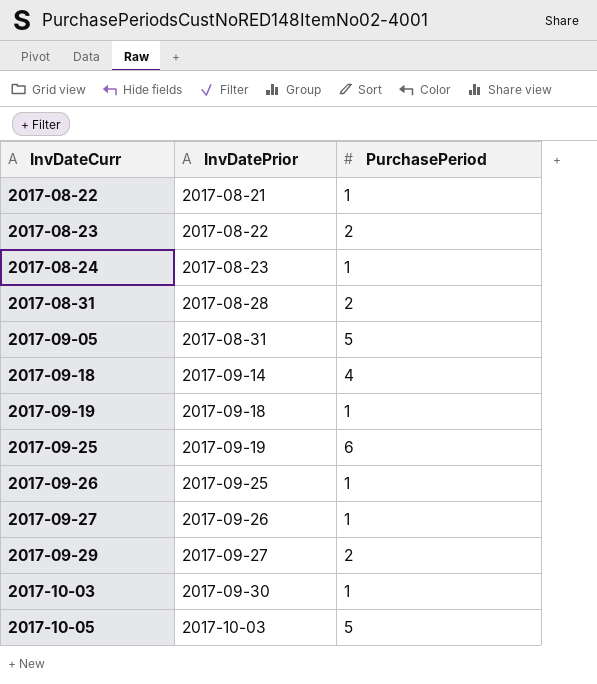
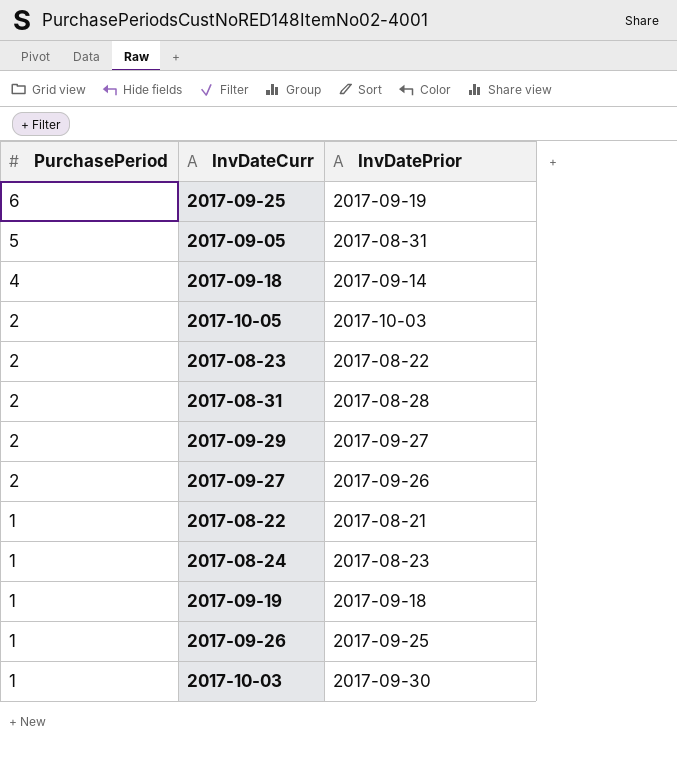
row order: InvDateCurr ascending -> PurchasePeriod descending
column PurchasePeriod | position: 3 -> 1
2017-10-05 | PurchasePeriod: 5 -> 2
2017-09-27 | PurchasePeriod: 1 -> 2

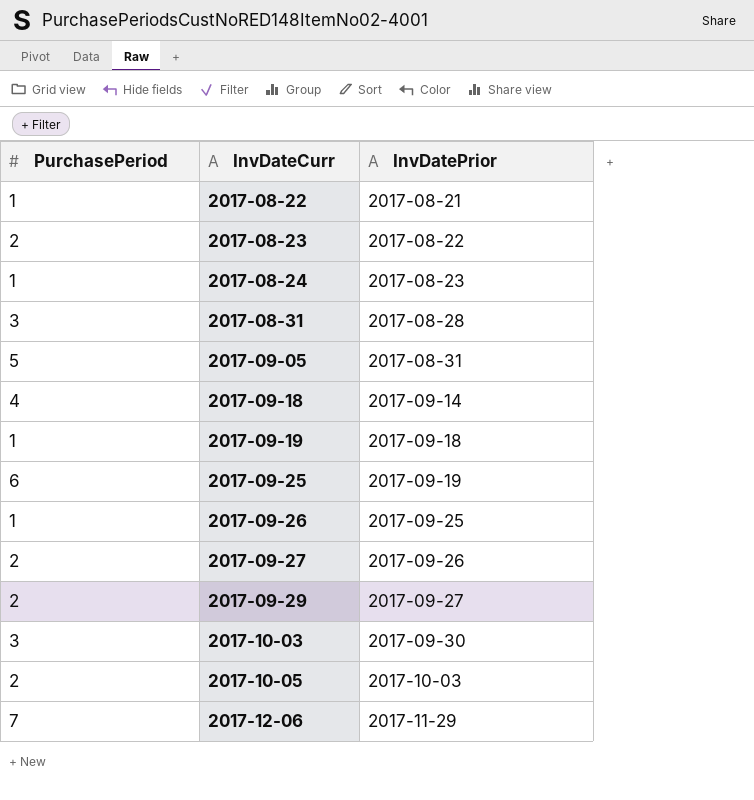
row order: PurchasePeriod descending -> InvDateCurr ascending
2017-08-31 | PurchasePeriod: 2 -> 3
2017-10-03 | PurchasePeriod: 1 -> 3
row 2017-12-06: none -> 7 | 2017-11-29

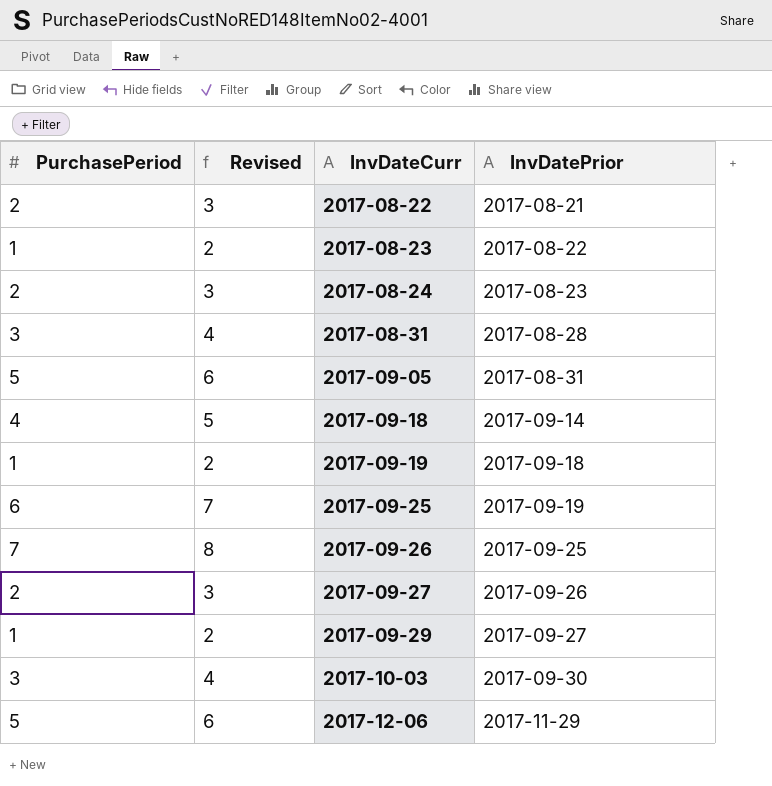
column Revised | formula: none -> [PurchasePeriod] + 1
row 2017-10-05: 2 | 2017-10-03 -> none
2017-08-22 | PurchasePeriod: 1 -> 2
2017-08-23 | PurchasePeriod: 2 -> 1
2017-08-24 | PurchasePeriod: 1 -> 2
2017-09-26 | PurchasePeriod: 1 -> 7
2017-09-29 | PurchasePeriod: 2 -> 1
2017-12-06 | PurchasePeriod: 7 -> 5

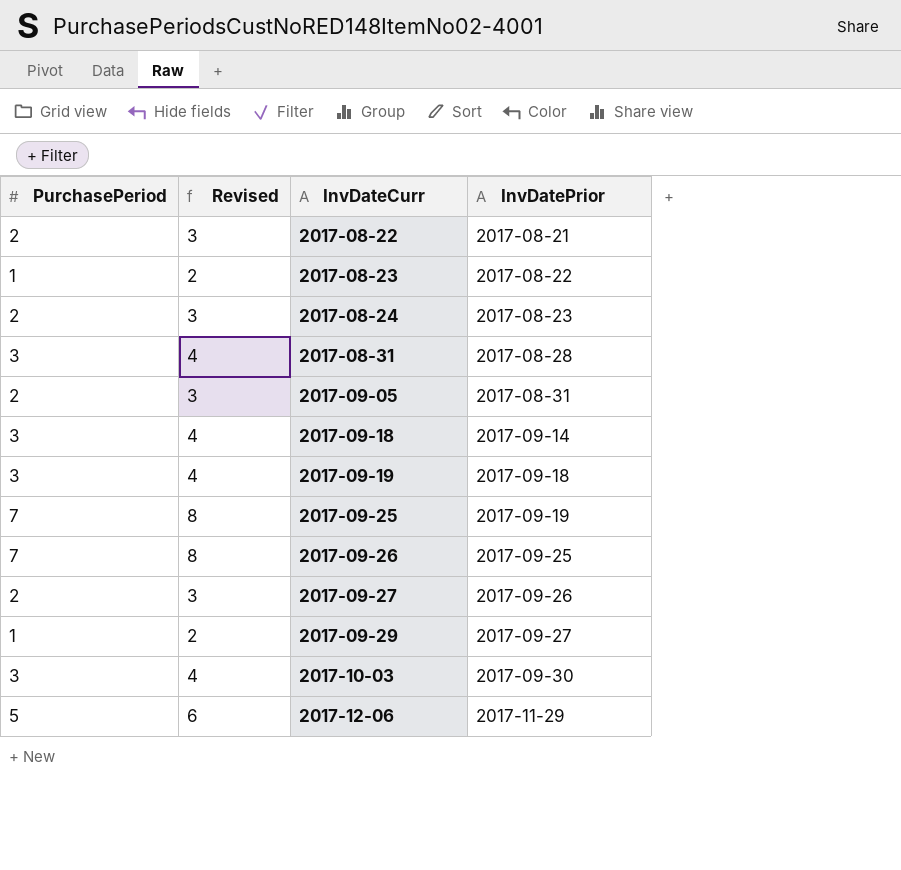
2017-09-05 | PurchasePeriod: 5 -> 2
2017-09-05 | Revised: 6 -> 3
2017-09-18 | PurchasePeriod: 4 -> 3
2017-09-18 | Revised: 5 -> 4
2017-09-19 | PurchasePeriod: 1 -> 3
2017-09-19 | Revised: 2 -> 4
2017-09-25 | PurchasePeriod: 6 -> 7
2017-09-25 | Revised: 7 -> 8

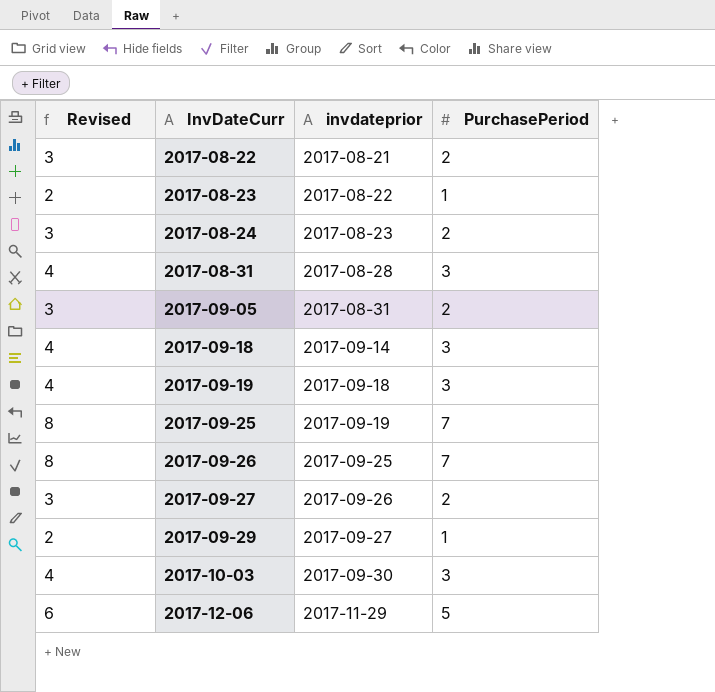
column name: InvDatePrior -> invdateprior
column PurchasePeriod | position: 1 -> 4

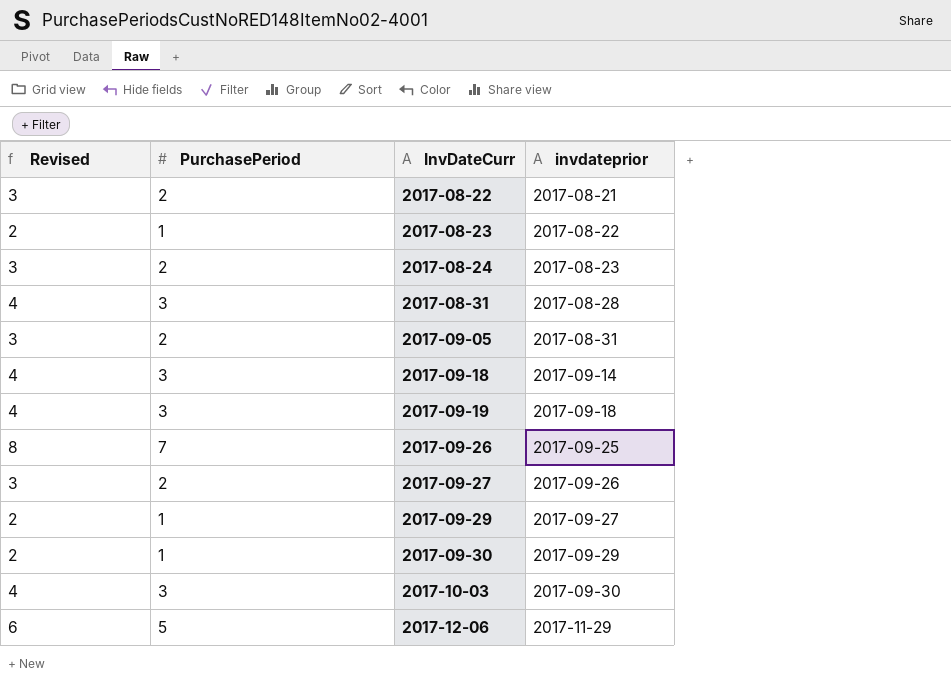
column PurchasePeriod | position: 4 -> 2
row 2017-09-25: 8 | 2017-09-19 | 7 -> none
row 2017-09-30: none -> 2 | 1 | 2017-09-29

